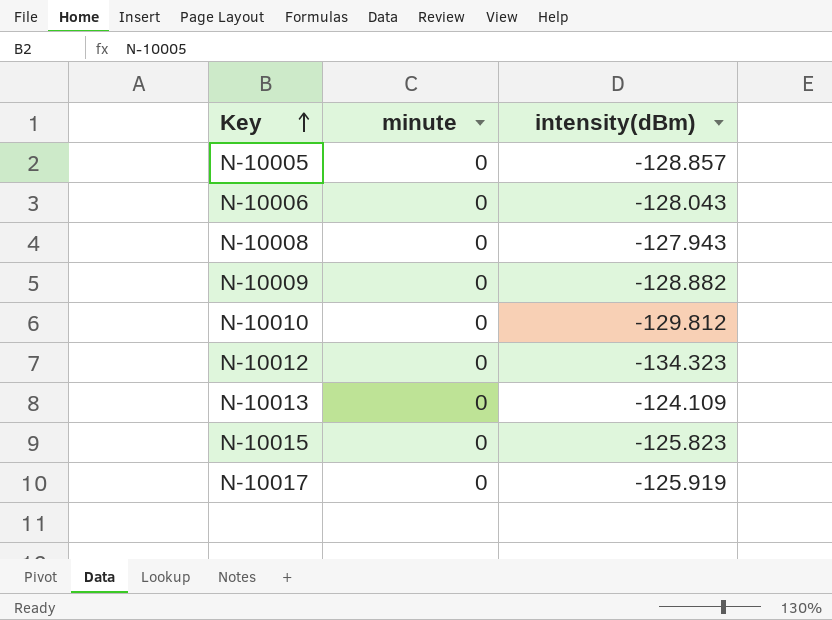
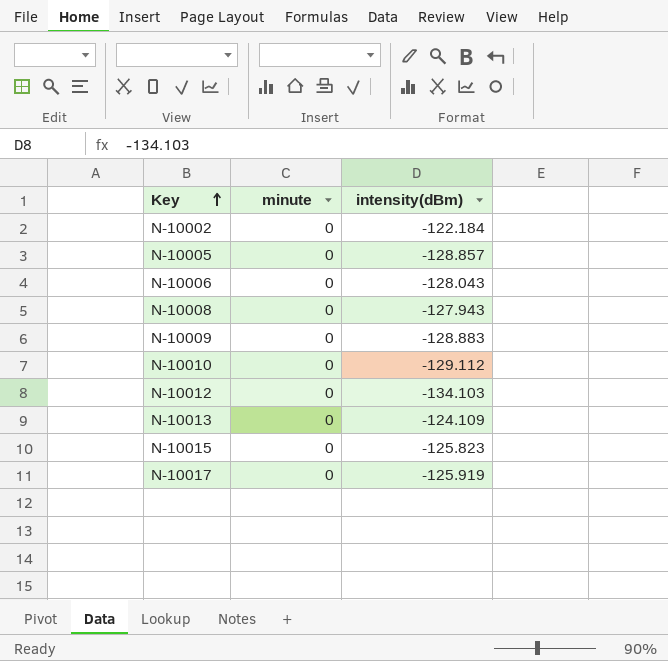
row N-10002: none -> 0 | -122.184
N-10009 | intensity(dBm): -128.882 -> -128.883
N-10010 | intensity(dBm): -129.812 -> -129.112
N-10012 | intensity(dBm): -134.323 -> -134.103

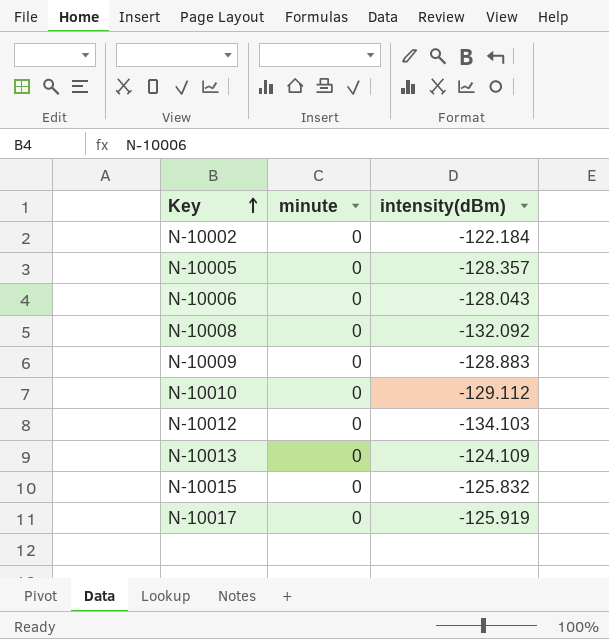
N-10005 | intensity(dBm): -128.857 -> -128.357
N-10008 | intensity(dBm): -127.943 -> -132.092
N-10015 | intensity(dBm): -125.823 -> -125.832

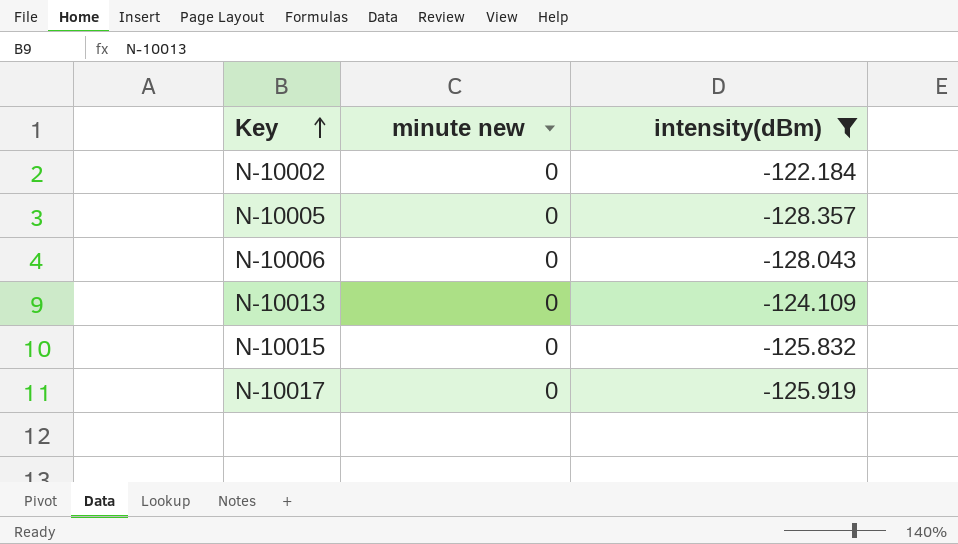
filter: none -> intensity(dBm) >= -128.357
column name: minute -> minute new

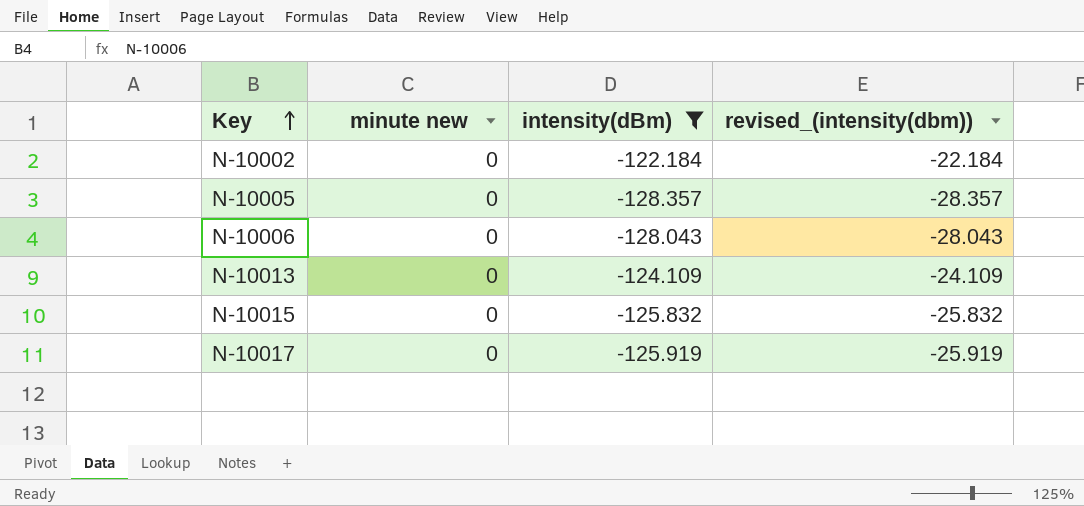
column revised_(intensity(dbm)) | formula: none -> [intensity(dBm)] + 100

